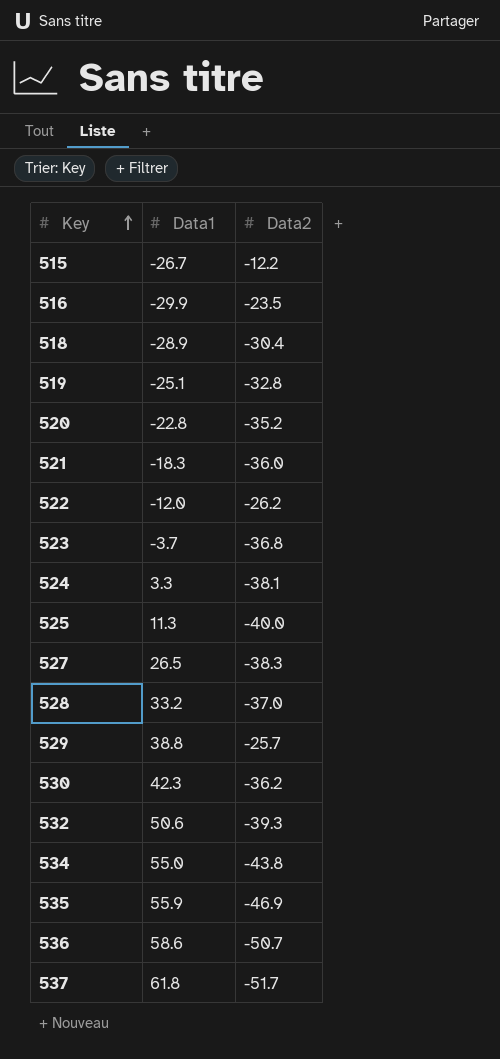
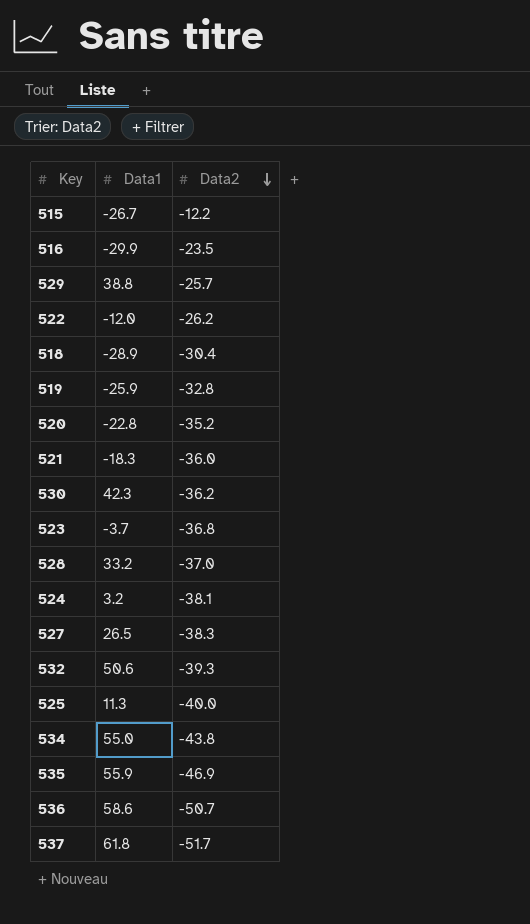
row order: Key ascending -> Data2 descending
519 | Data1: -25.1 -> -25.9
524 | Data1: 3.3 -> 3.2

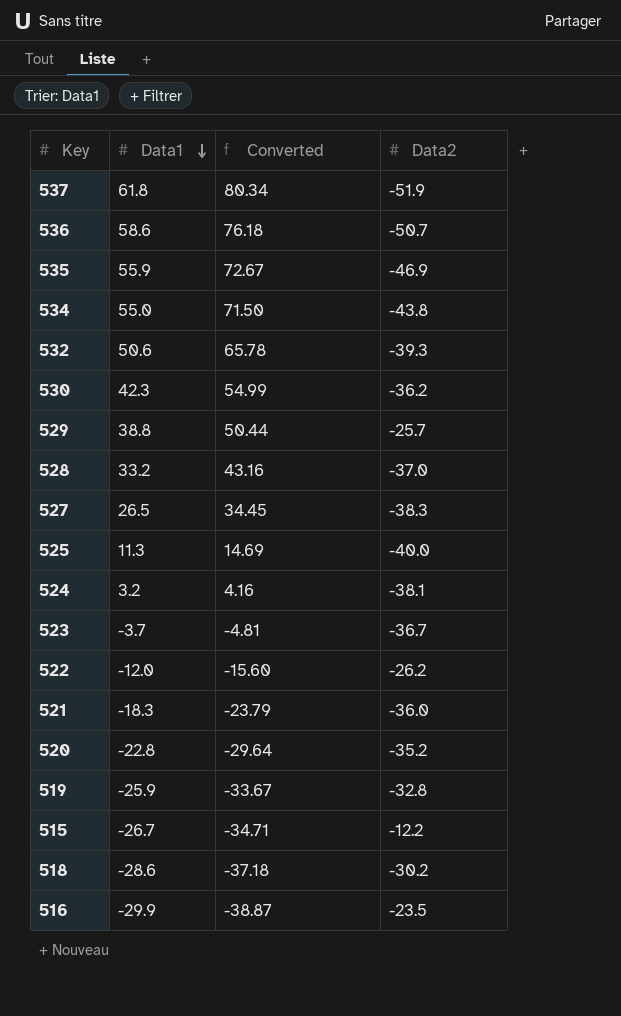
row order: Data2 descending -> Data1 descending
column Converted | formula: none -> [Data1] * 1.3
537 | Data2: -51.7 -> -51.9
523 | Data2: -36.8 -> -36.7
518 | Data1: -28.9 -> -28.6
518 | Data2: -30.4 -> -30.2

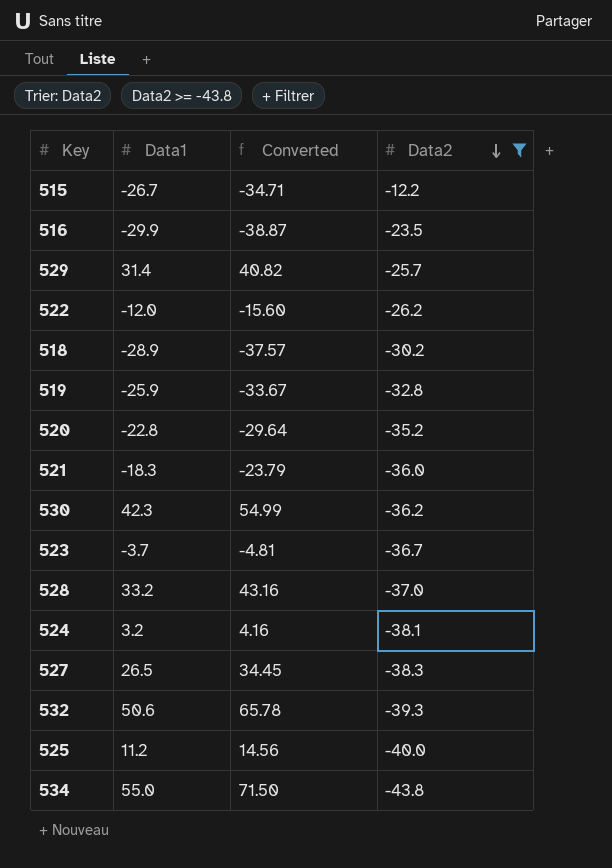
filter: none -> Data2 >= -43.8
row order: Data1 descending -> Data2 descending
529 | Data1: 38.8 -> 31.4
529 | Converted: 50.44 -> 40.82
518 | Data1: -28.6 -> -28.9
518 | Converted: -37.18 -> -37.57
525 | Data1: 11.3 -> 11.2
525 | Converted: 14.69 -> 14.56

